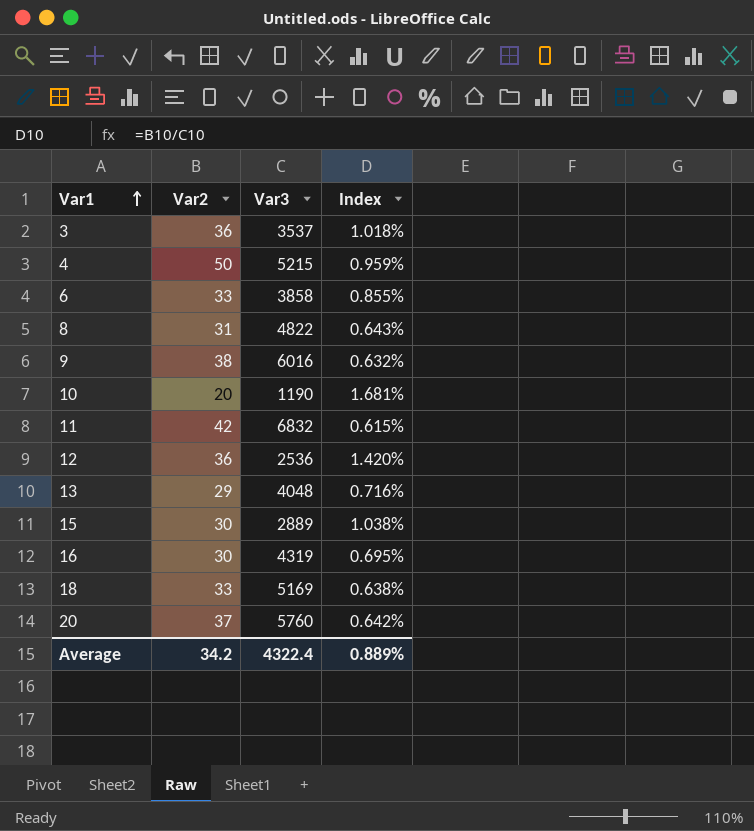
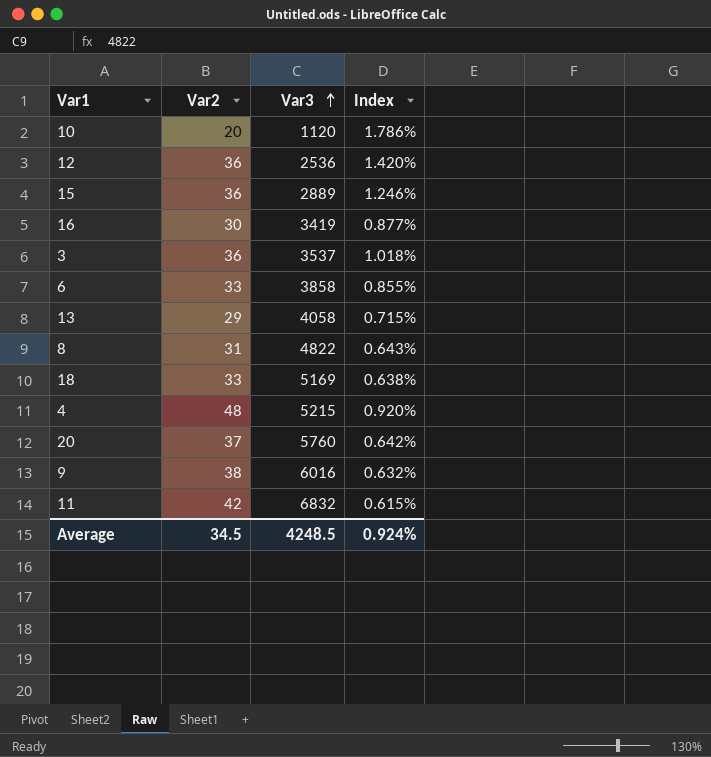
row order: Var1 ascending -> Var3 ascending
10 | Var3: 1190 -> 1120
10 | Index: 1.681% -> 1.786%
15 | Var2: 30 -> 36
15 | Index: 1.038% -> 1.246%
16 | Var3: 4319 -> 3419
16 | Index: 0.695% -> 0.877%
13 | Var3: 4048 -> 4058
13 | Index: 0.716% -> 0.715%
4 | Var2: 50 -> 48
4 | Index: 0.959% -> 0.920%
Average | Var2: 34.2 -> 34.5
Average | Var3: 4322.4 -> 4248.5
Average | Index: 0.889% -> 0.924%

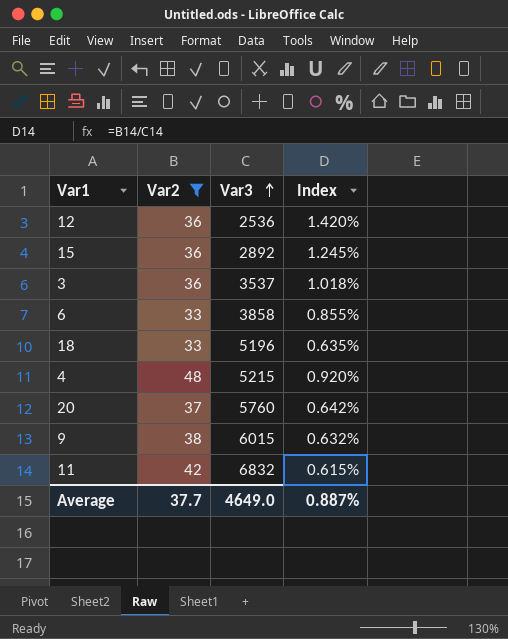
filter: none -> Var2 >= 33
15 | Var3: 2889 -> 2892
15 | Index: 1.246% -> 1.245%
18 | Var3: 5169 -> 5196
18 | Index: 0.638% -> 0.635%
9 | Var3: 6016 -> 6015
Average | Var2: 34.5 -> 37.7
Average | Var3: 4248.5 -> 4649.0
Average | Index: 0.924% -> 0.887%

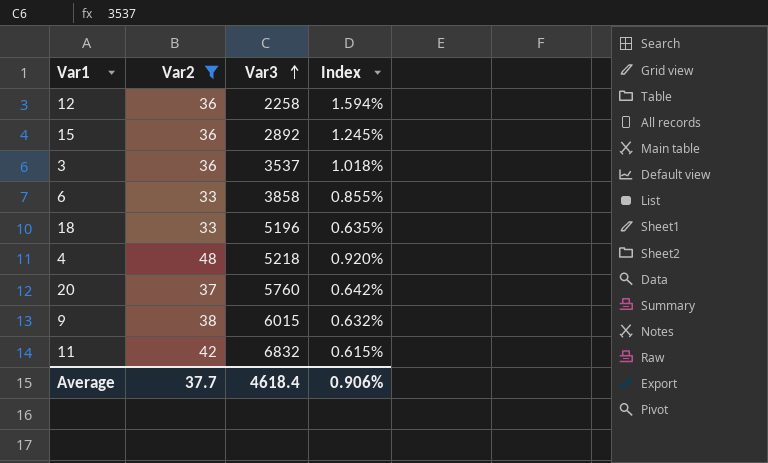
12 | Var3: 2536 -> 2258
12 | Index: 1.420% -> 1.594%
4 | Var3: 5215 -> 5218
Average | Var3: 4649.0 -> 4618.4
Average | Index: 0.887% -> 0.906%

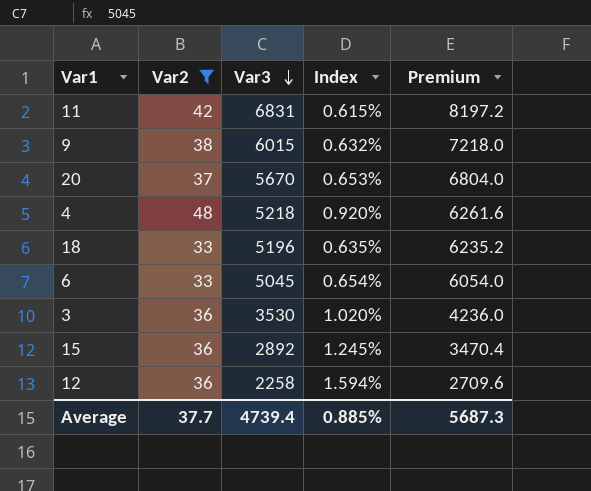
row order: Var3 ascending -> Var3 descending
column Premium | formula: none -> [Var3] * 1.2
11 | Var3: 6832 -> 6831
20 | Var3: 5760 -> 5670
20 | Index: 0.642% -> 0.653%
6 | Var3: 3858 -> 5045
6 | Index: 0.855% -> 0.654%
3 | Var3: 3537 -> 3530
3 | Index: 1.018% -> 1.020%
Average | Var3: 4618.4 -> 4739.4
Average | Index: 0.906% -> 0.885%

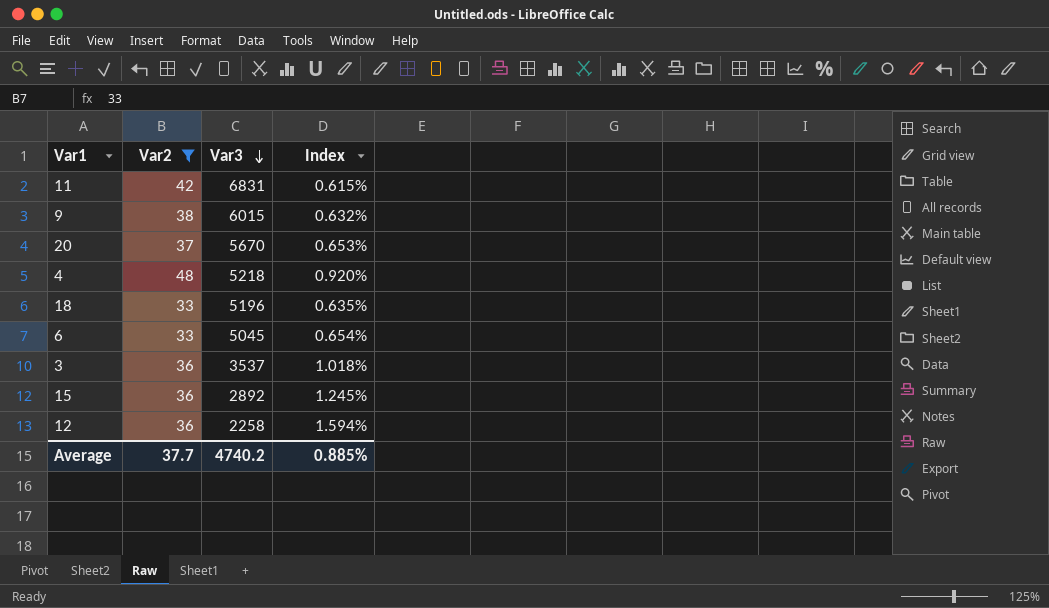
column Premium | formula: [Var3] * 1.2 -> none
3 | Var3: 3530 -> 3537
3 | Index: 1.020% -> 1.018%
Average | Var3: 4739.4 -> 4740.2

